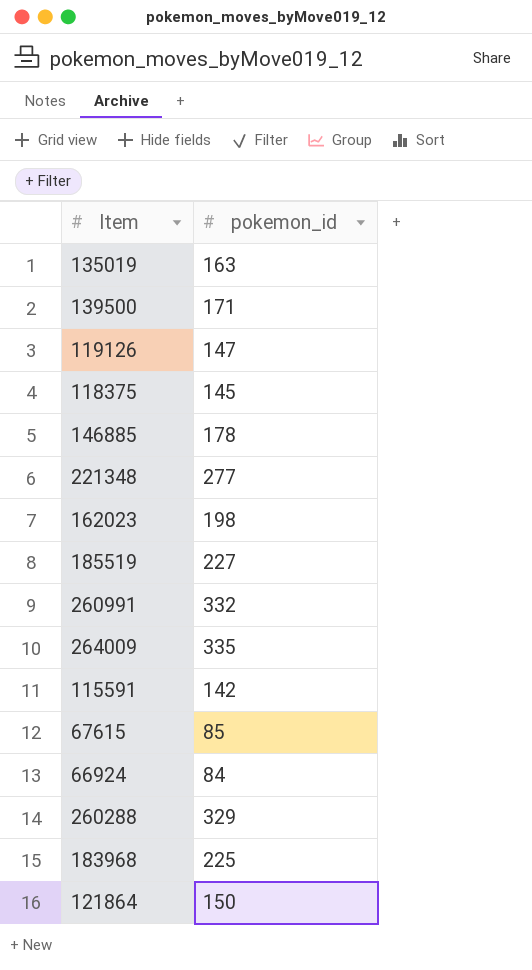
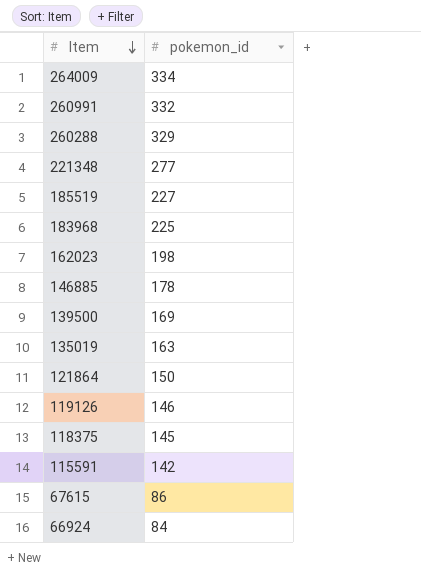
row order: none -> Item descending
264009 | pokemon_id: 335 -> 334
139500 | pokemon_id: 171 -> 169
119126 | pokemon_id: 147 -> 146
67615 | pokemon_id: 85 -> 86

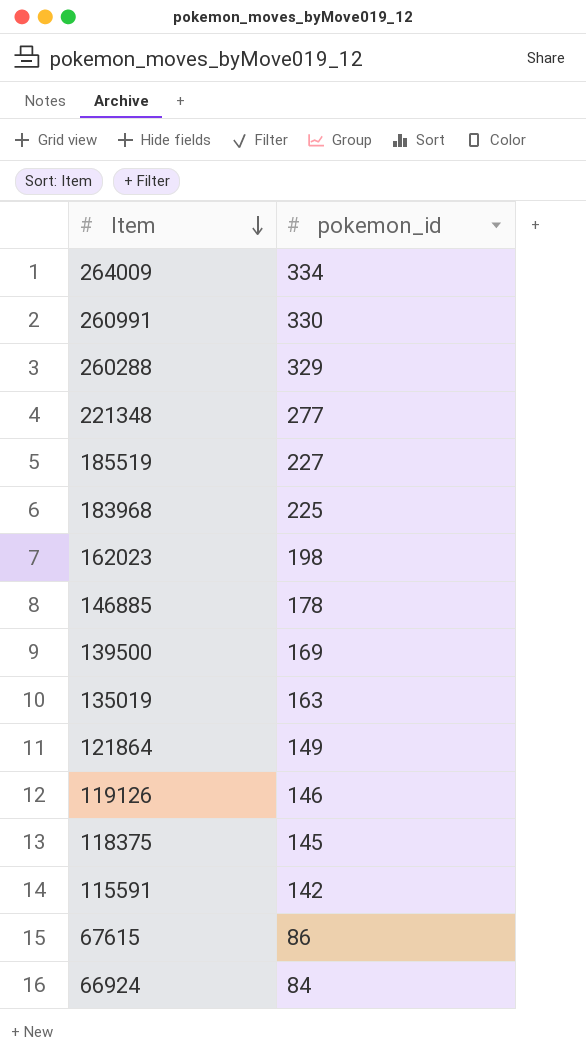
260991 | pokemon_id: 332 -> 330
121864 | pokemon_id: 150 -> 149

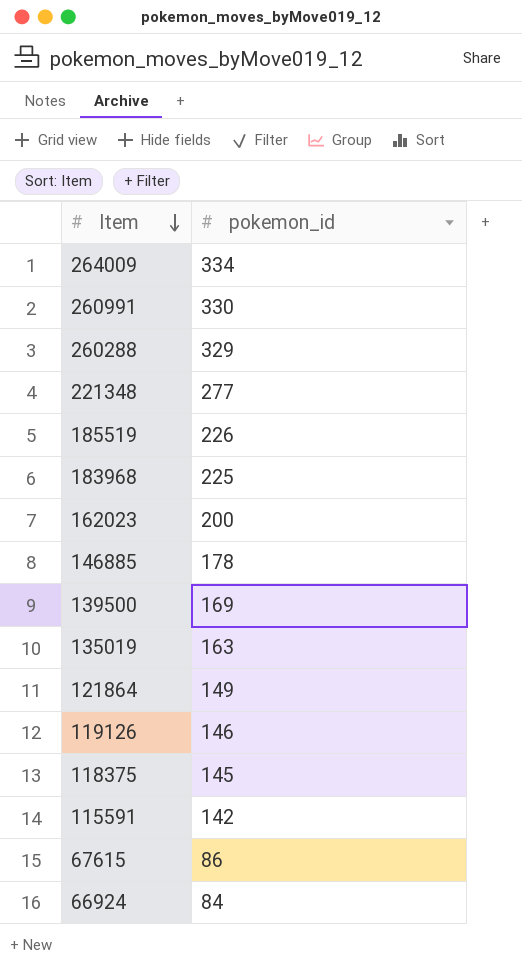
185519 | pokemon_id: 227 -> 226
162023 | pokemon_id: 198 -> 200

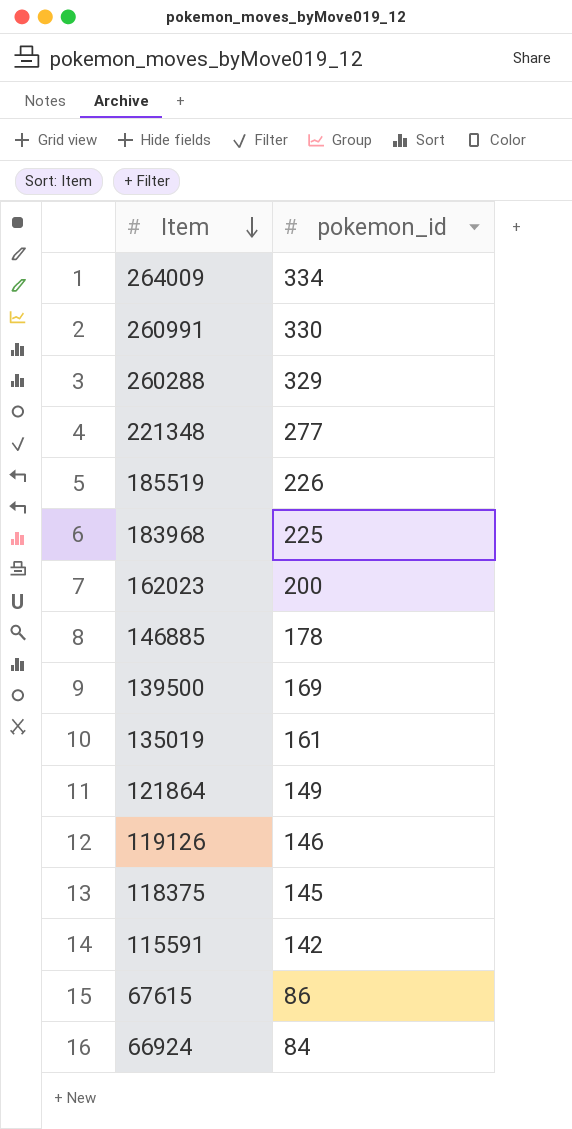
135019 | pokemon_id: 163 -> 161

